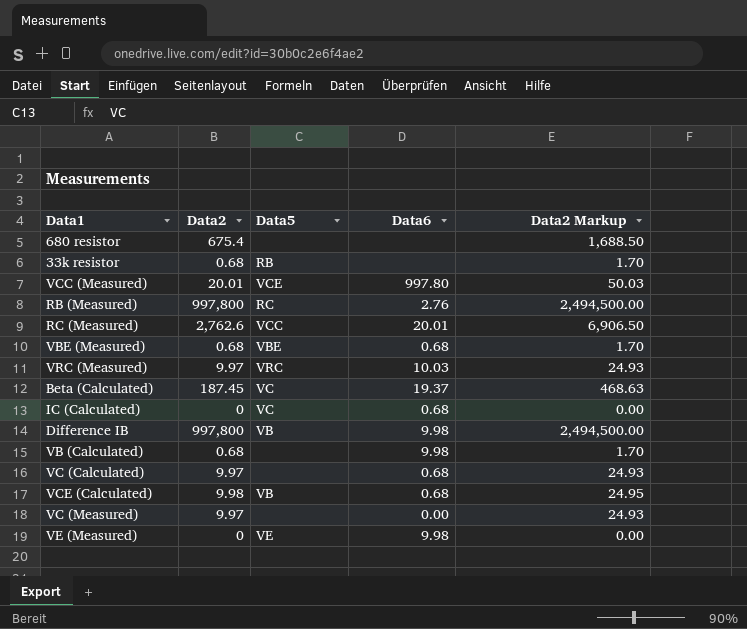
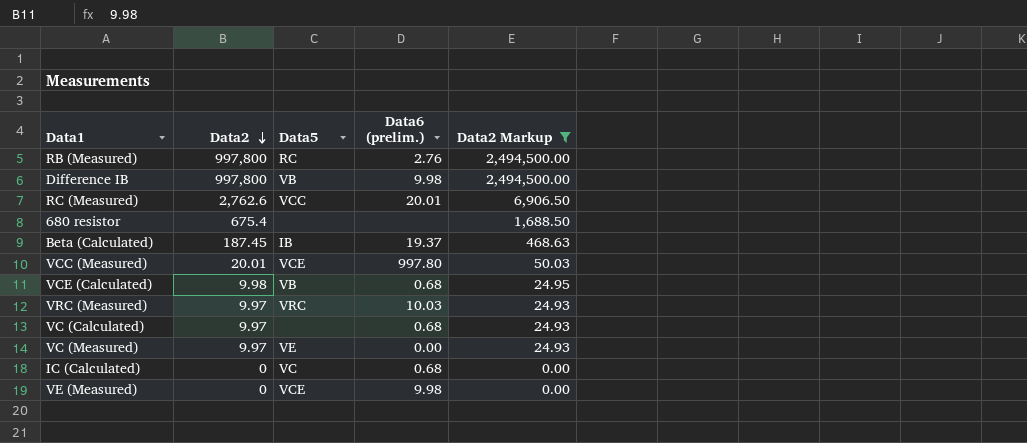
filter: none -> Data2 Markup != 1.70
row order: none -> Data2 descending
column name: Data6 -> Data6 (prelim.)
Beta (Calculated) | Data5: VC -> IB
VC (Measured) | Data5: none -> VE
VE (Measured) | Data5: VE -> VCE

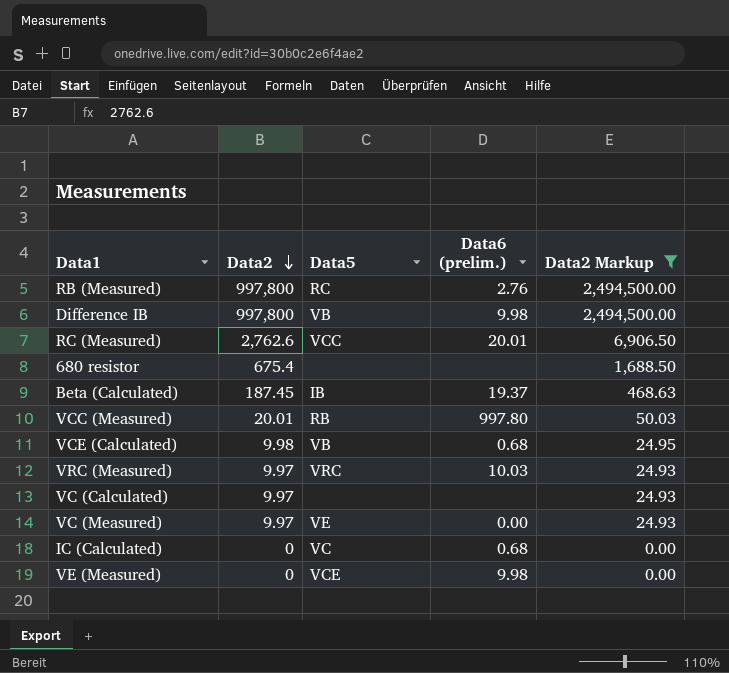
VCC (Measured) | Data5: VCE -> RB
VC (Calculated) | Data6 (prelim.): 0.68 -> none

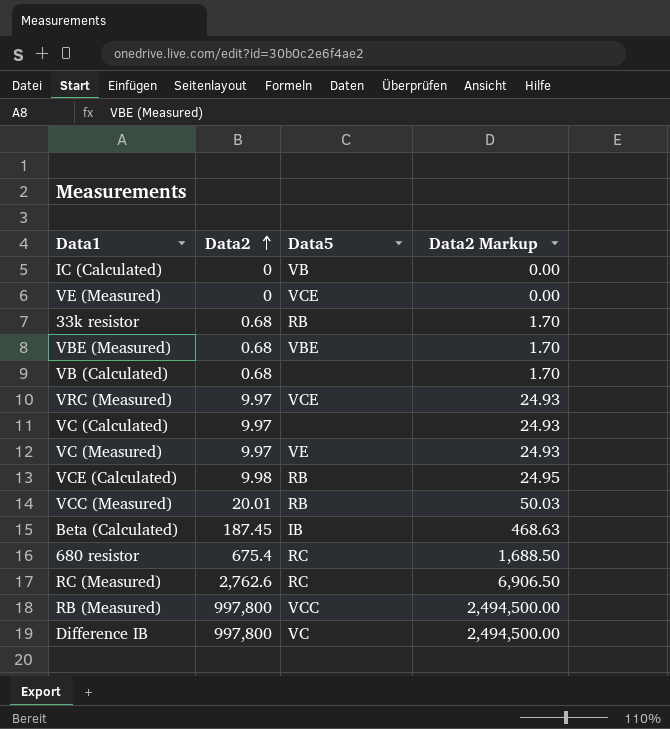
filter: Data2 Markup != 1.70 -> none
row order: Data2 descending -> Data2 ascending
column Data6 (prelim.) | position: 4 -> none
IC (Calculated) | Data5: VC -> VB
VRC (Measured) | Data5: VRC -> VCE
VCE (Calculated) | Data5: VB -> RB
680 resistor | Data5: none -> RC
RC (Measured) | Data5: VCC -> RC
RB (Measured) | Data5: RC -> VCC
Difference IB | Data5: VB -> VC

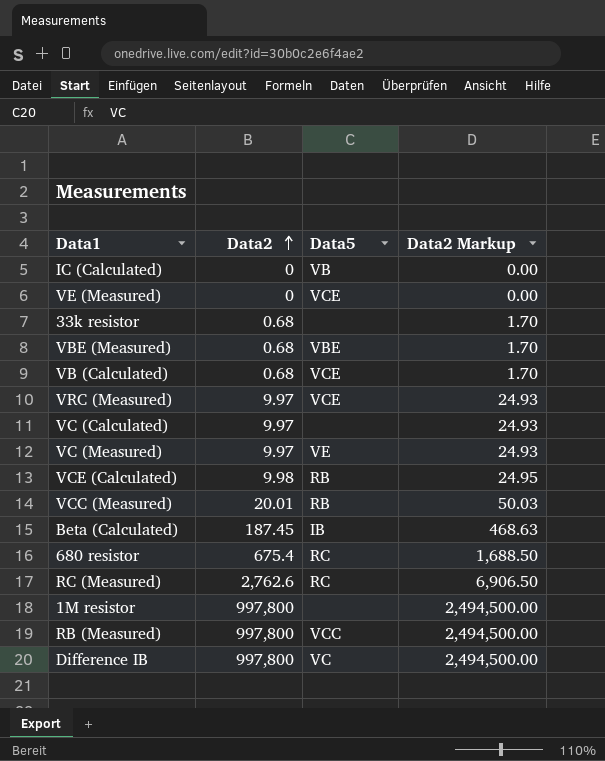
33k resistor | Data5: RB -> none
VB (Calculated) | Data5: none -> VCE
row 1M resistor: none -> 997,800 | none | 2,494,500.00

